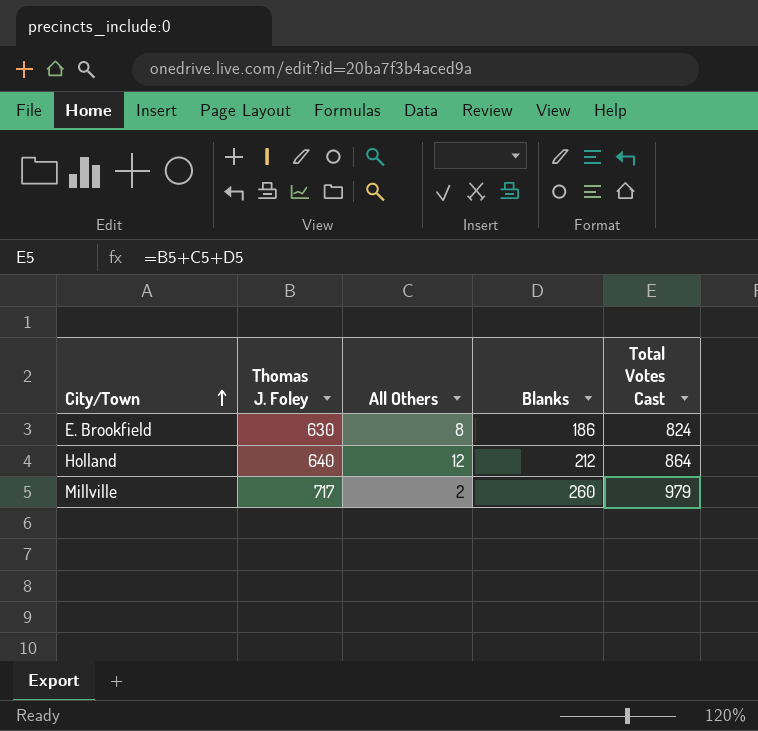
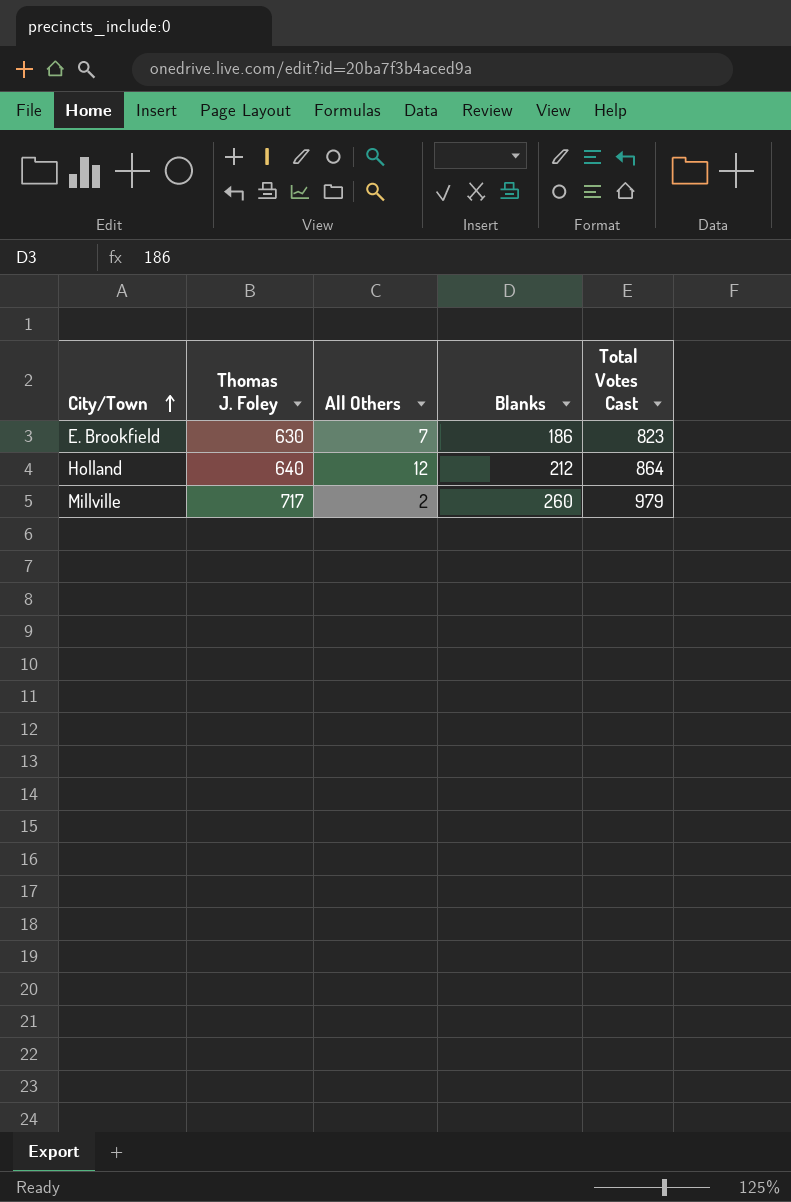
E. Brookfield | All Others: 8 -> 7
E. Brookfield | Total Votes Cast: 824 -> 823

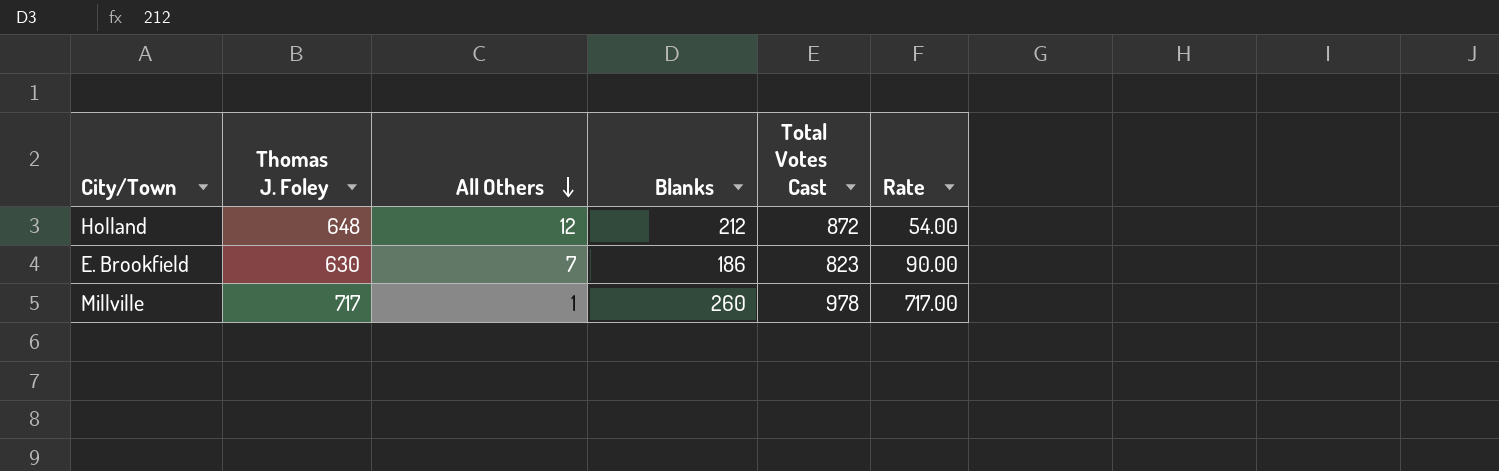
row order: City/Town ascending -> All Others descending
column Rate | formula: none -> [Thomas J. Foley] / [All Others]
Holland | Thomas J. Foley: 640 -> 648
Holland | Total Votes Cast: 864 -> 872
Millville | All Others: 2 -> 1
Millville | Total Votes Cast: 979 -> 978

